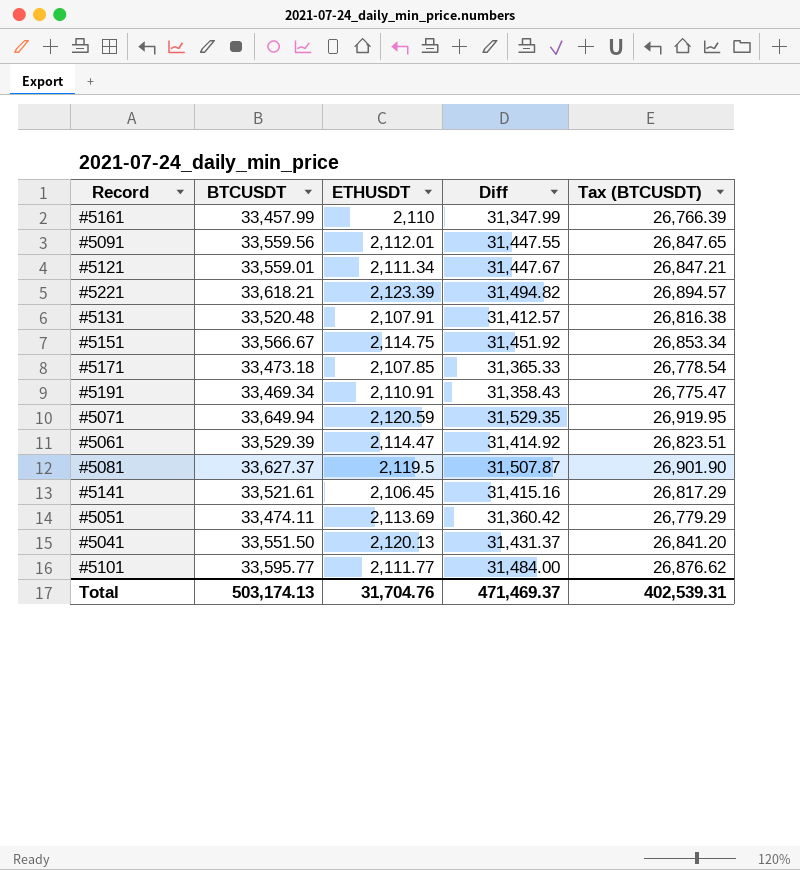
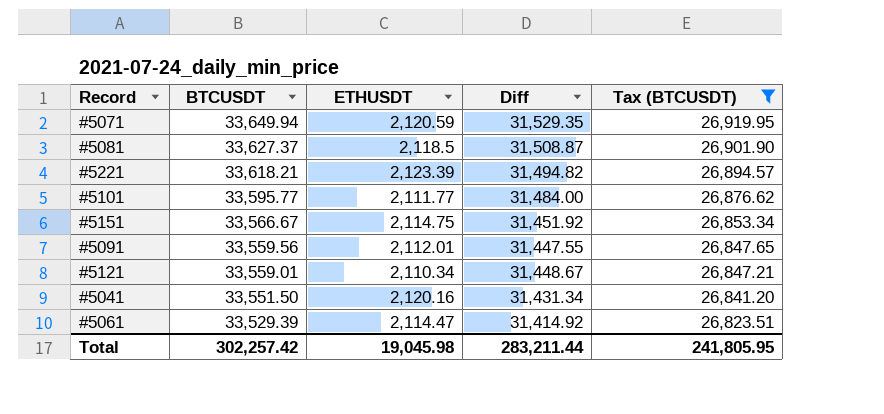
filter: none -> Tax (BTCUSDT) >= 26,823.51
row order: none -> BTCUSDT descending
#5081 | ETHUSDT: 2,119.5 -> 2,118.5
#5081 | Diff: 31,507.87 -> 31,508.87
#5121 | ETHUSDT: 2,111.34 -> 2,110.34
#5121 | Diff: 31,447.67 -> 31,448.67
#5041 | ETHUSDT: 2,120.13 -> 2,120.16
#5041 | Diff: 31,431.37 -> 31,431.34
Total | BTCUSDT: 503,174.13 -> 302,257.42
Total | ETHUSDT: 31,704.76 -> 19,045.98
Total | Diff: 471,469.37 -> 283,211.44
Total | Tax (BTCUSDT): 402,539.31 -> 241,805.95

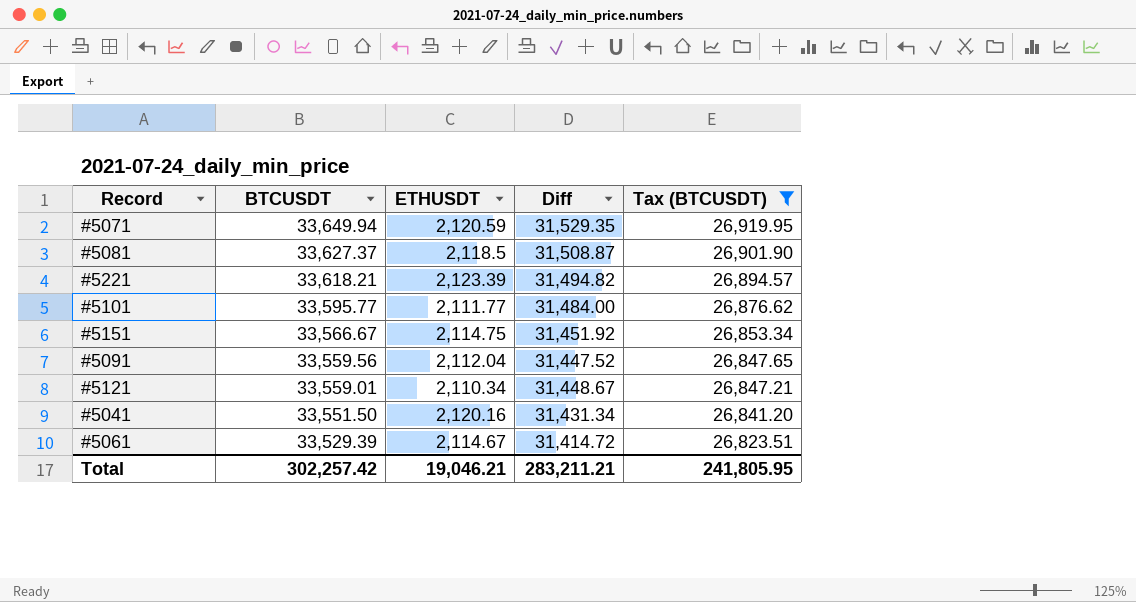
#5091 | ETHUSDT: 2,112.01 -> 2,112.04
#5091 | Diff: 31,447.55 -> 31,447.52
#5061 | ETHUSDT: 2,114.47 -> 2,114.67
#5061 | Diff: 31,414.92 -> 31,414.72
Total | ETHUSDT: 19,045.98 -> 19,046.21
Total | Diff: 283,211.44 -> 283,211.21

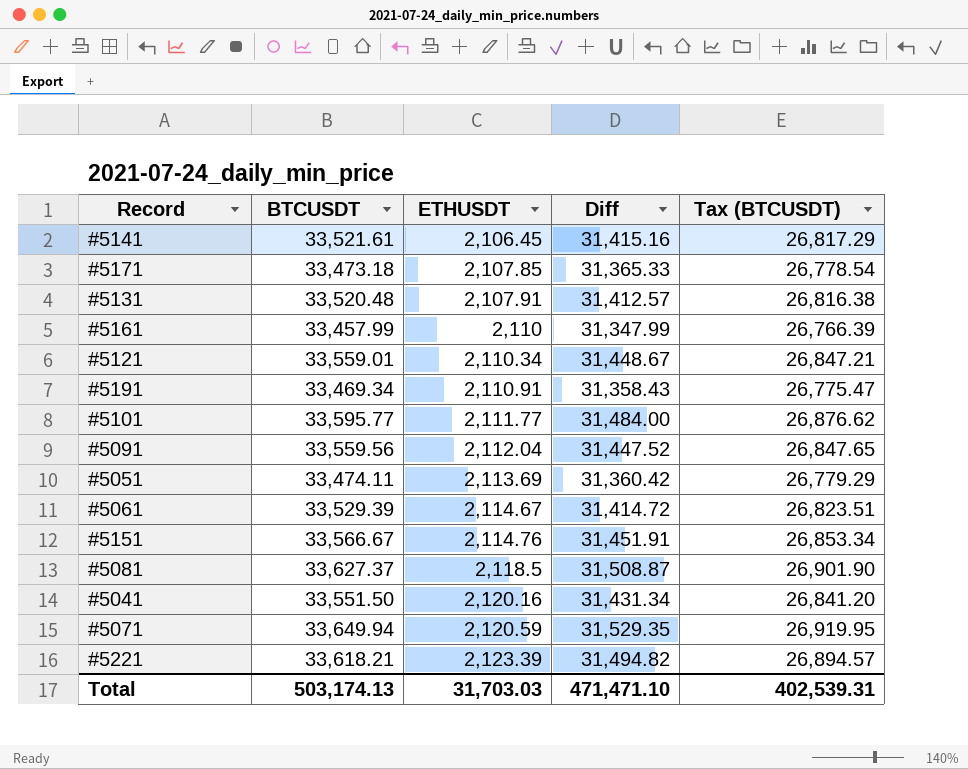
filter: Tax (BTCUSDT) >= 26,823.51 -> none
row order: BTCUSDT descending -> ETHUSDT ascending
#5151 | ETHUSDT: 2,114.75 -> 2,114.76
#5151 | Diff: 31,451.92 -> 31,451.91
Total | BTCUSDT: 302,257.42 -> 503,174.13
Total | ETHUSDT: 19,046.21 -> 31,703.03
Total | Diff: 283,211.21 -> 471,471.10
Total | Tax (BTCUSDT): 241,805.95 -> 402,539.31

